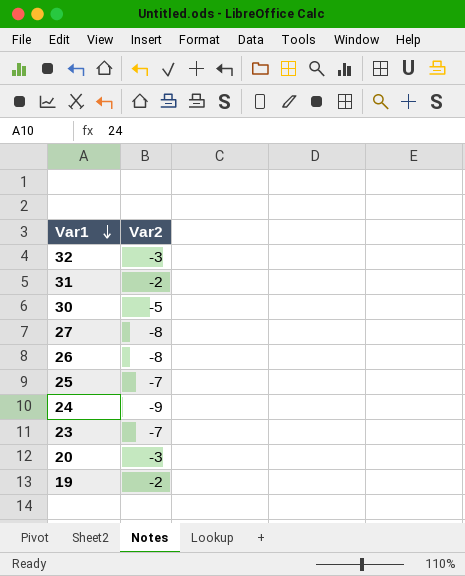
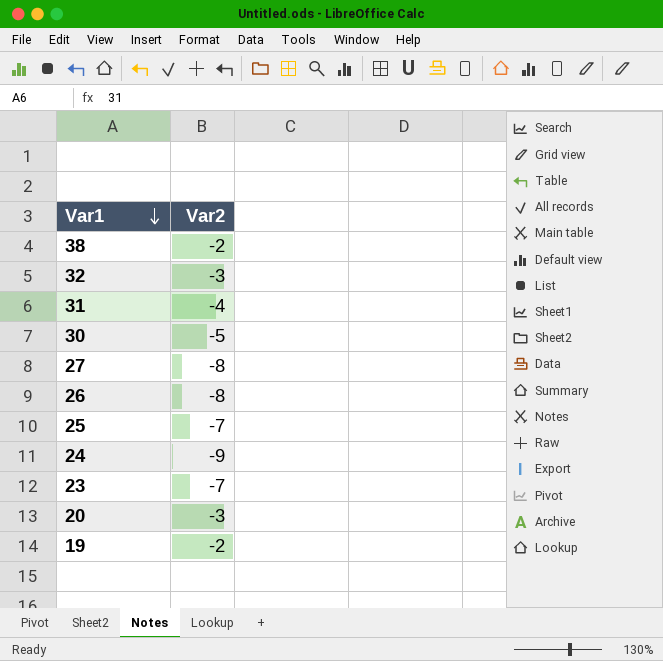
row 38: none -> -2
31 | Var2: -2 -> -4

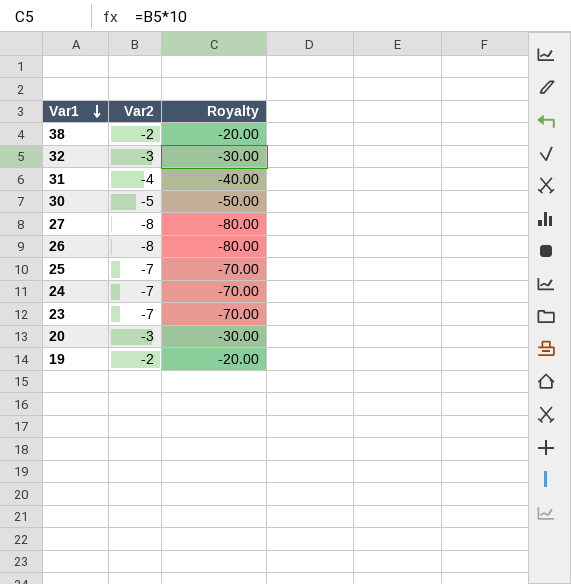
column Royalty | formula: none -> [Var2] * 10
24 | Var2: -9 -> -7

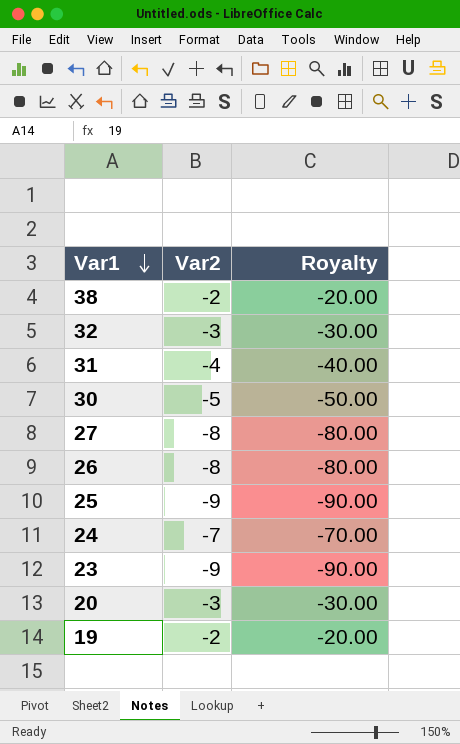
25 | Var2: -7 -> -9
25 | Royalty: -70.00 -> -90.00
23 | Var2: -7 -> -9
23 | Royalty: -70.00 -> -90.00

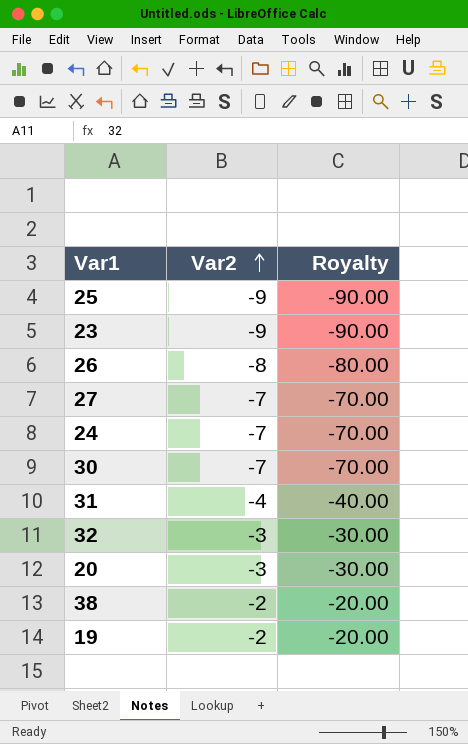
row order: Var1 descending -> Var2 ascending
27 | Var2: -8 -> -7
27 | Royalty: -80.00 -> -70.00
30 | Var2: -5 -> -7
30 | Royalty: -50.00 -> -70.00

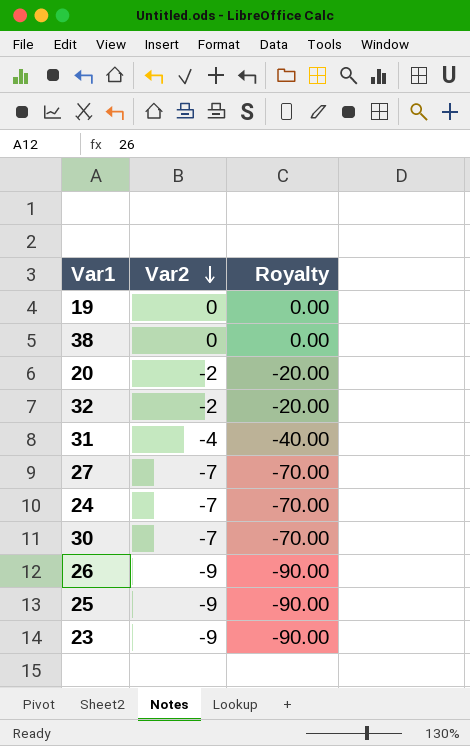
row order: Var2 ascending -> Var2 descending
19 | Var2: -2 -> 0
19 | Royalty: -20.00 -> 0.00
38 | Var2: -2 -> 0
38 | Royalty: -20.00 -> 0.00
20 | Var2: -3 -> -2
20 | Royalty: -30.00 -> -20.00
32 | Var2: -3 -> -2
32 | Royalty: -30.00 -> -20.00
26 | Var2: -8 -> -9
26 | Royalty: -80.00 -> -90.00

